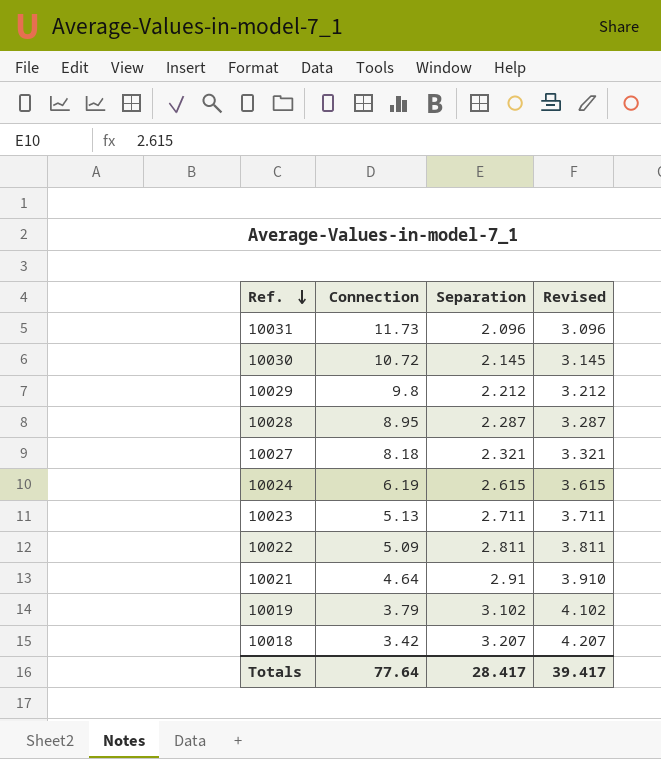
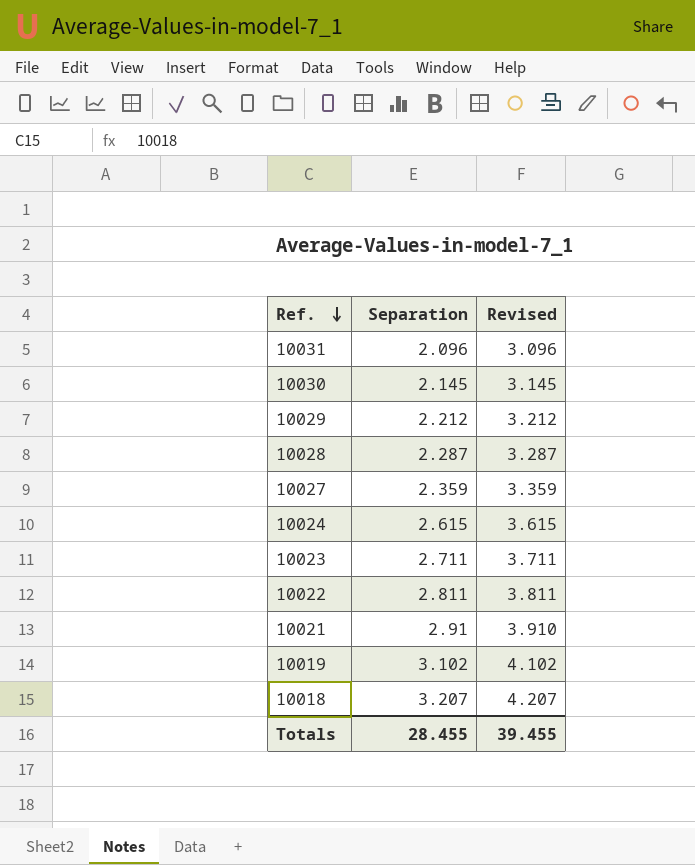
column Connection | position: 2 -> none
10027 | Separation: 2.321 -> 2.359
10027 | Revised: 3.321 -> 3.359
Totals | Separation: 28.417 -> 28.455
Totals | Revised: 39.417 -> 39.455

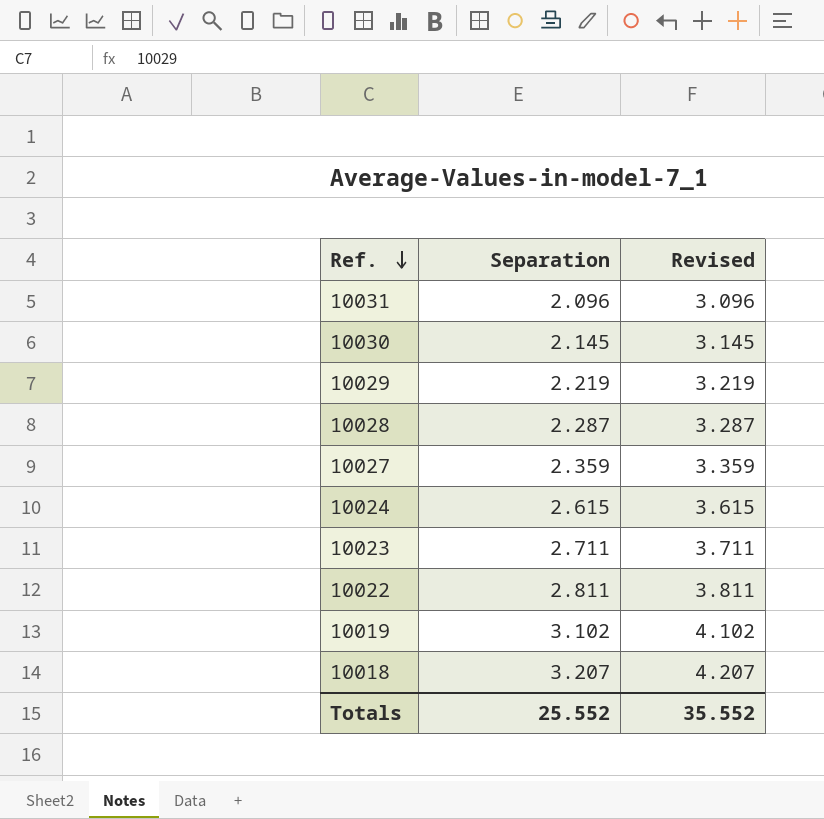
row 10021: 2.91 | 3.910 -> none
10029 | Separation: 2.212 -> 2.219
10029 | Revised: 3.212 -> 3.219
Totals | Separation: 28.455 -> 25.552
Totals | Revised: 39.455 -> 35.552

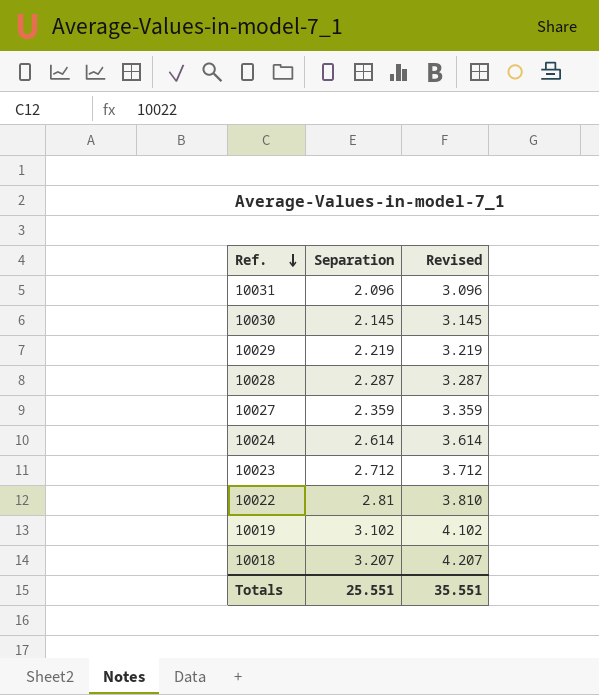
10024 | Separation: 2.615 -> 2.614
10024 | Revised: 3.615 -> 3.614
10023 | Separation: 2.711 -> 2.712
10023 | Revised: 3.711 -> 3.712
10022 | Separation: 2.811 -> 2.81
10022 | Revised: 3.811 -> 3.810
Totals | Separation: 25.552 -> 25.551
Totals | Revised: 35.552 -> 35.551

